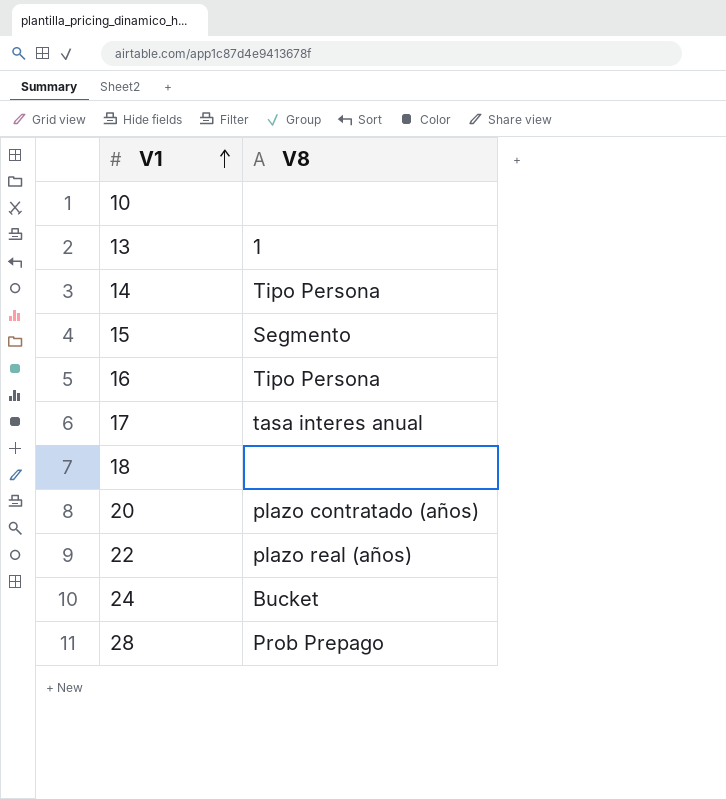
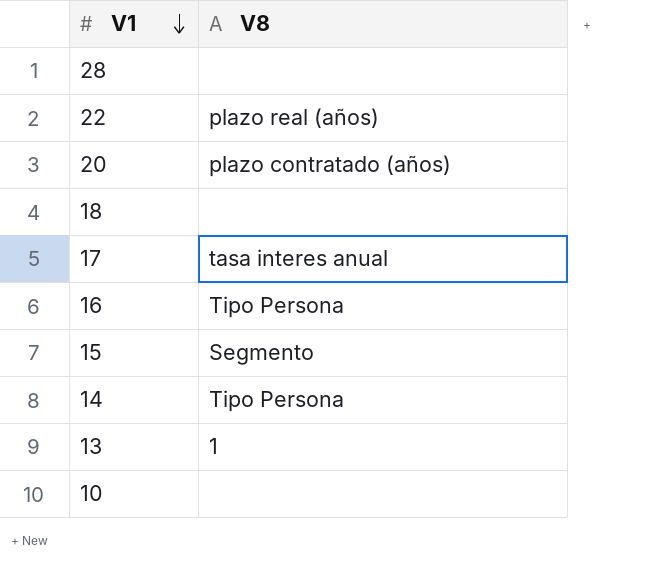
row order: V1 ascending -> V1 descending
row 24: Bucket -> none
28 | V8: Prob Prepago -> none

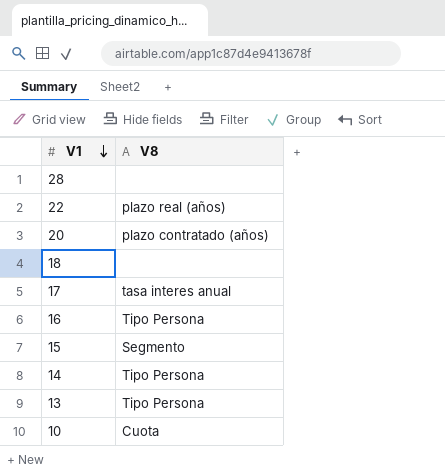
13 | V8: 1 -> Tipo Persona
10 | V8: none -> Cuota

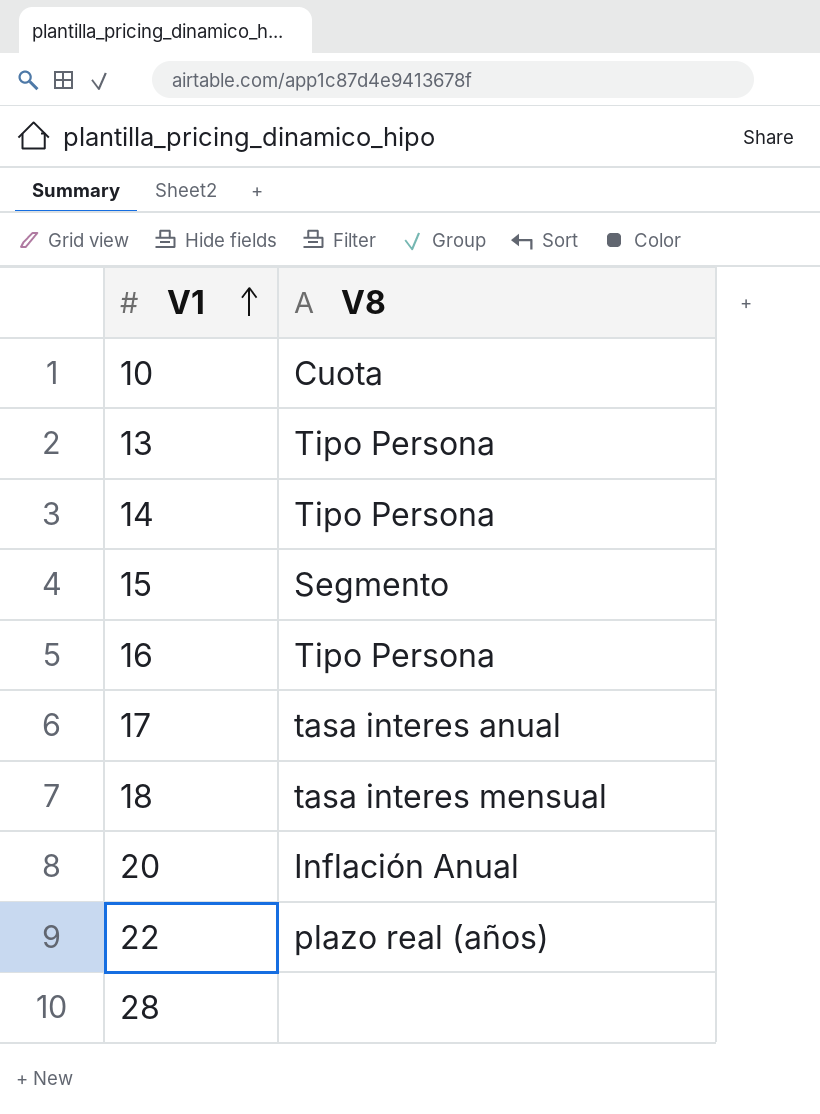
row order: V1 descending -> V1 ascending
18 | V8: none -> tasa interes mensual
20 | V8: plazo contratado (años) -> Inflación Anual

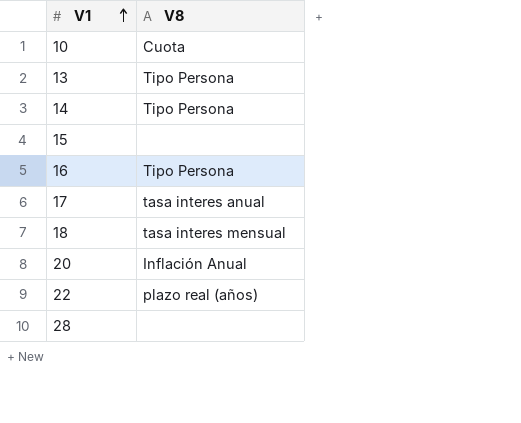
15 | V8: Segmento -> none

